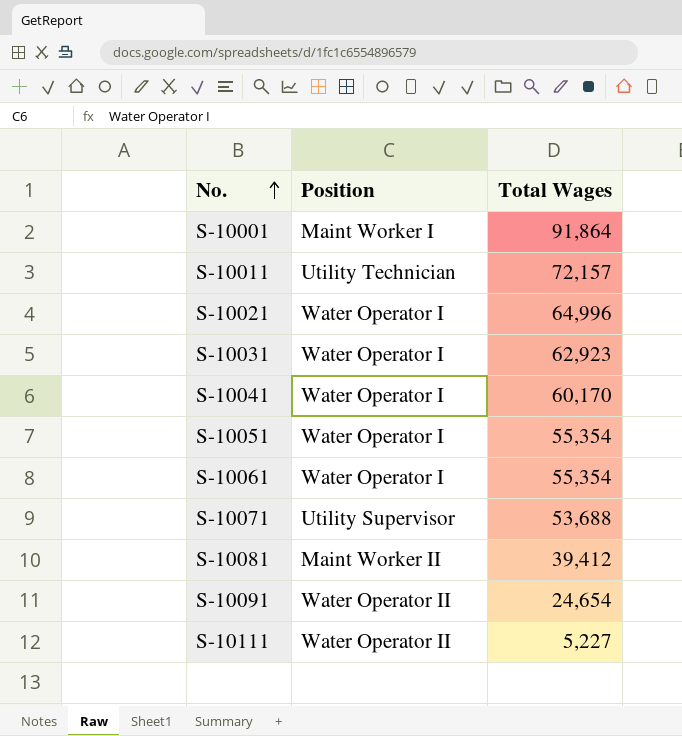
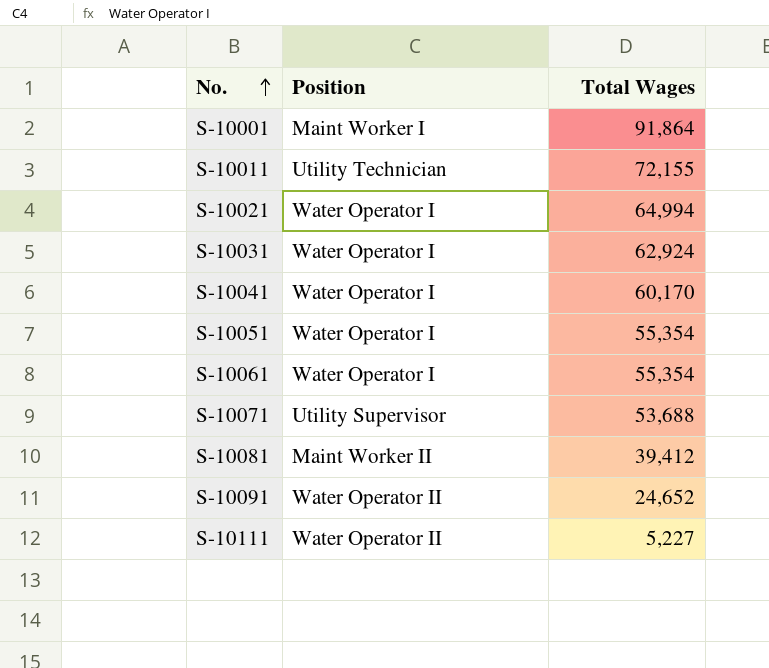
S-10011 | Total Wages: 72,157 -> 72,155
S-10021 | Total Wages: 64,996 -> 64,994
S-10031 | Total Wages: 62,923 -> 62,924
S-10091 | Total Wages: 24,654 -> 24,652

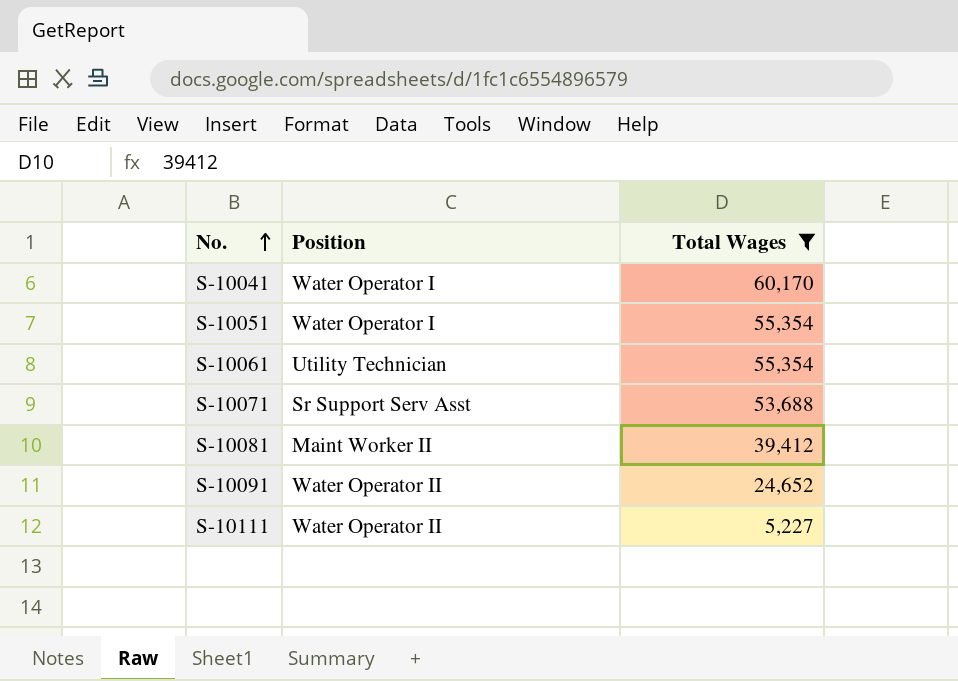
filter: none -> Total Wages <= 60,170
S-10061 | Position: Water Operator I -> Utility Technician
S-10071 | Position: Utility Supervisor -> Sr Support Serv Asst

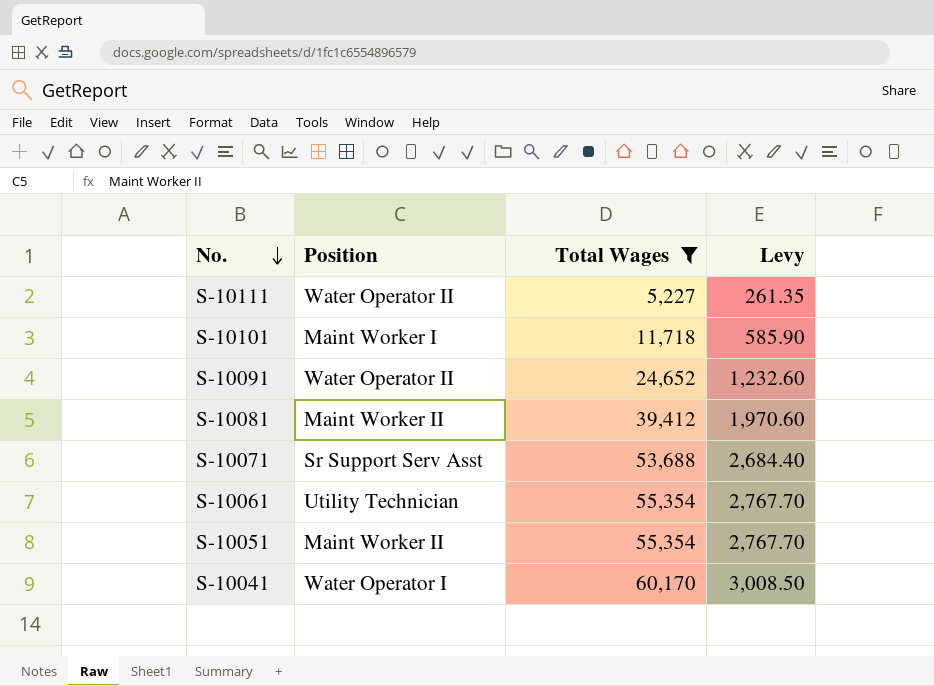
row order: No. ascending -> No. descending
column Levy | formula: none -> [Total Wages] * 0.05
row S-10101: none -> Maint Worker I | 11,718 | 585.90
S-10051 | Position: Water Operator I -> Maint Worker II

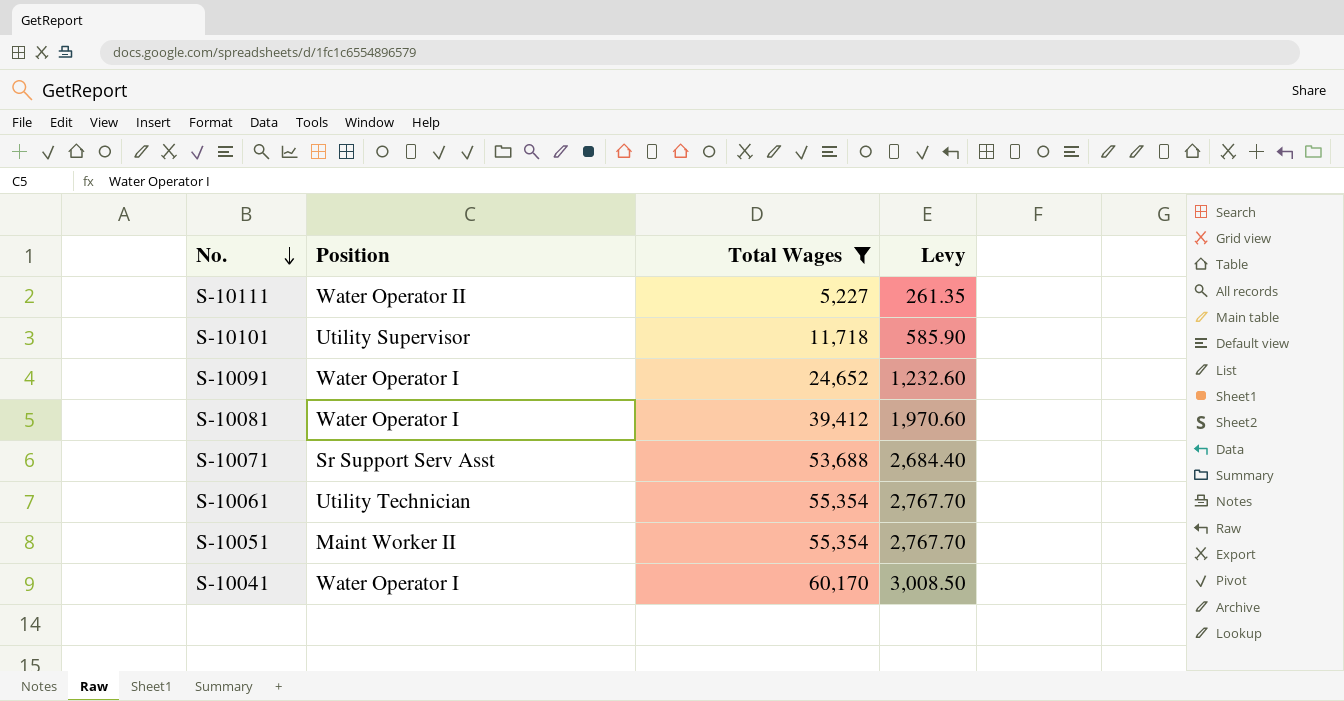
S-10101 | Position: Maint Worker I -> Utility Supervisor
S-10091 | Position: Water Operator II -> Water Operator I
S-10081 | Position: Maint Worker II -> Water Operator I

